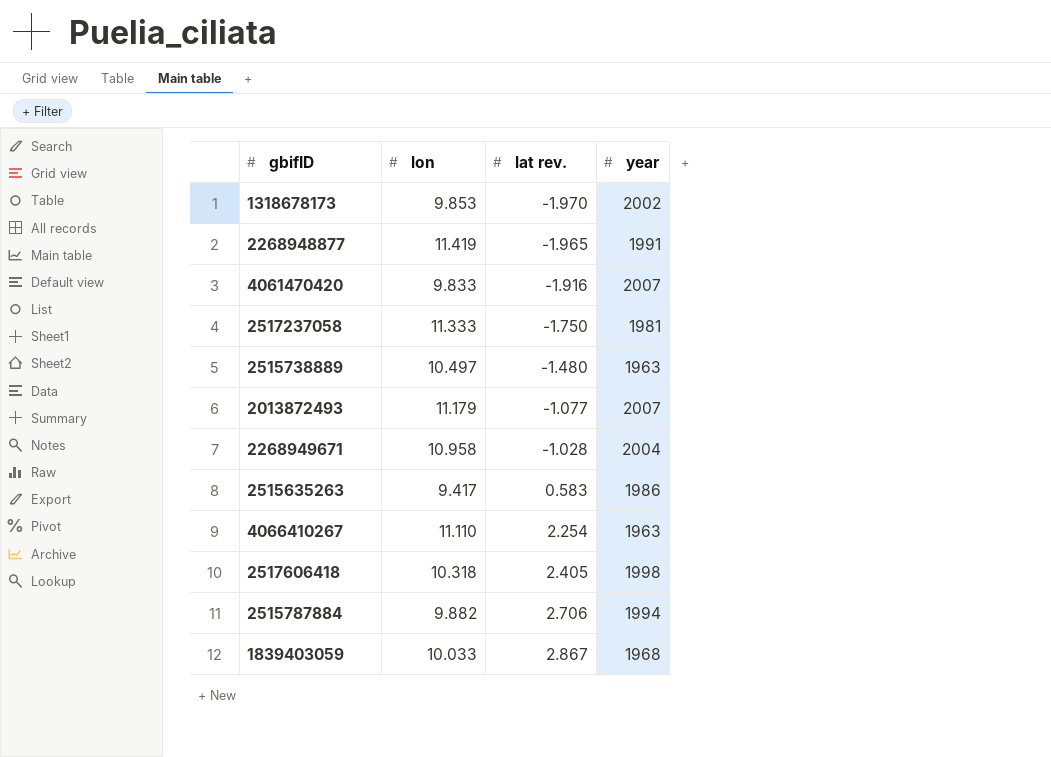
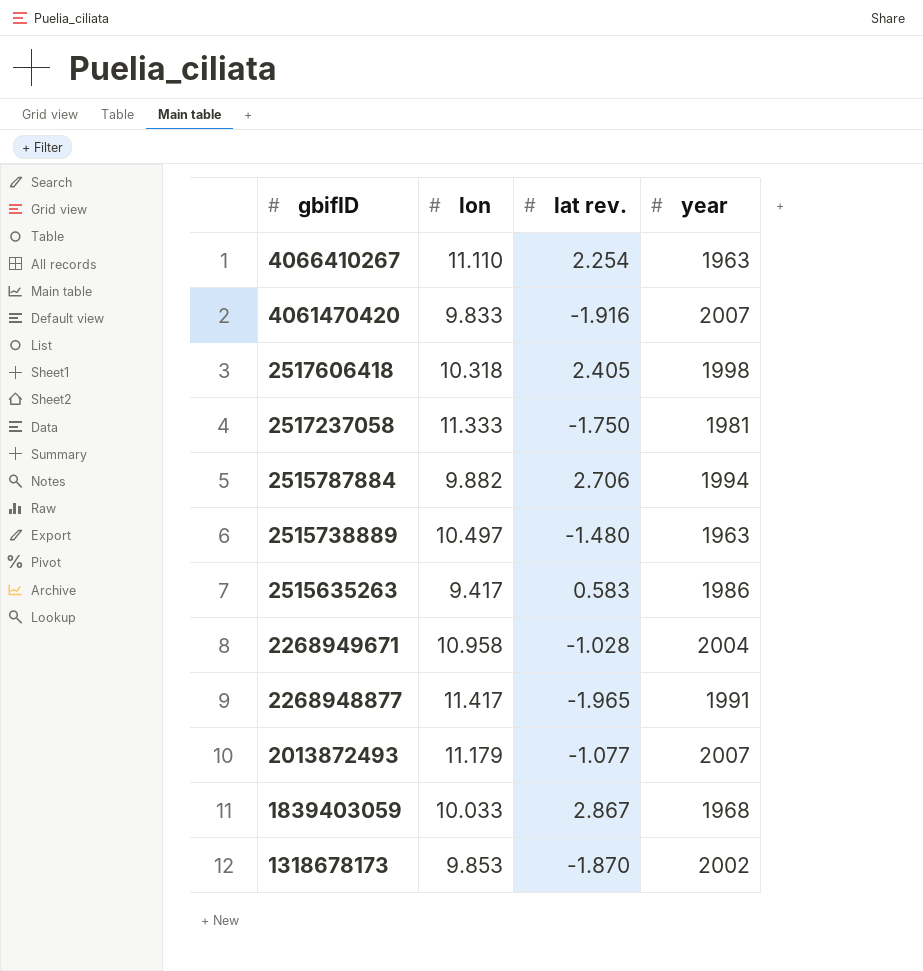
row order: lat rev. ascending -> gbifID descending
2268948877 | lon: 11.419 -> 11.417
1318678173 | lat rev.: -1.970 -> -1.870

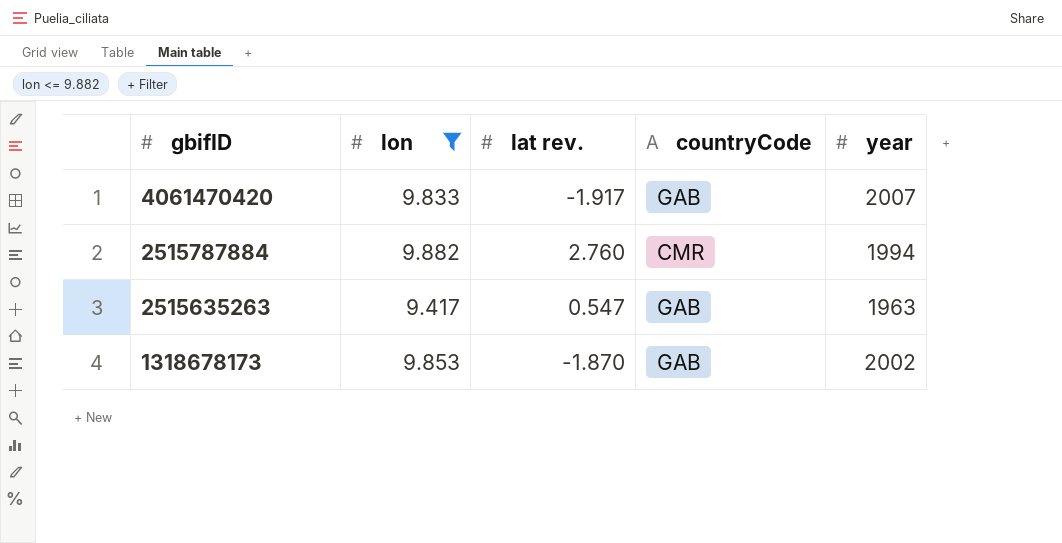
filter: none -> lon <= 9.882
column countryCode | position: none -> 4
4061470420 | lat rev.: -1.916 -> -1.917
2515787884 | lat rev.: 2.706 -> 2.760
2515635263 | lat rev.: 0.583 -> 0.547
2515635263 | year: 1986 -> 1963

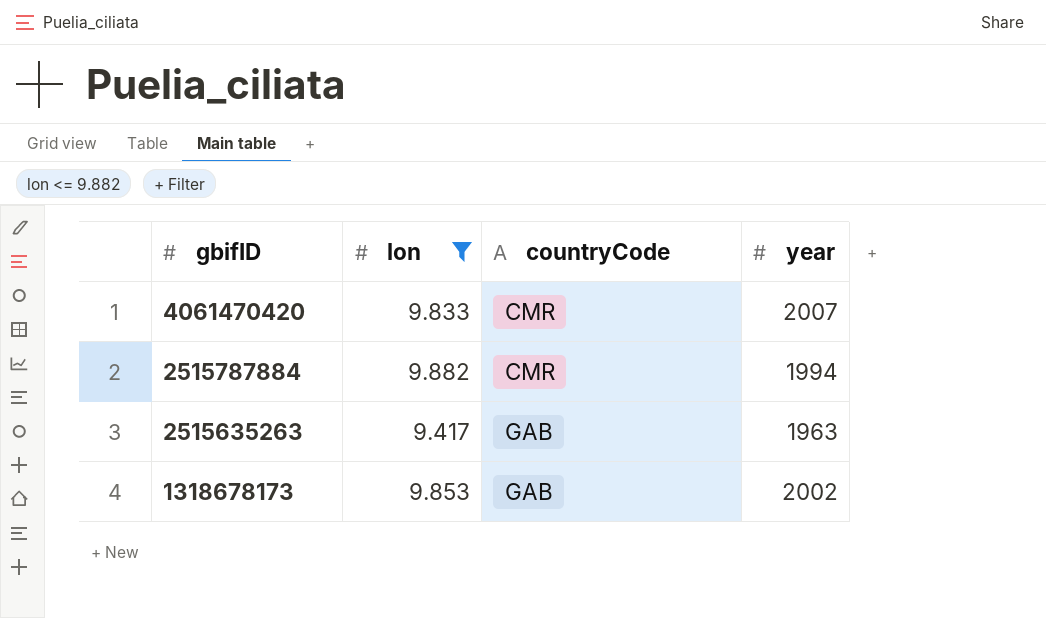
column lat rev. | position: 3 -> none
4061470420 | countryCode: GAB -> CMR

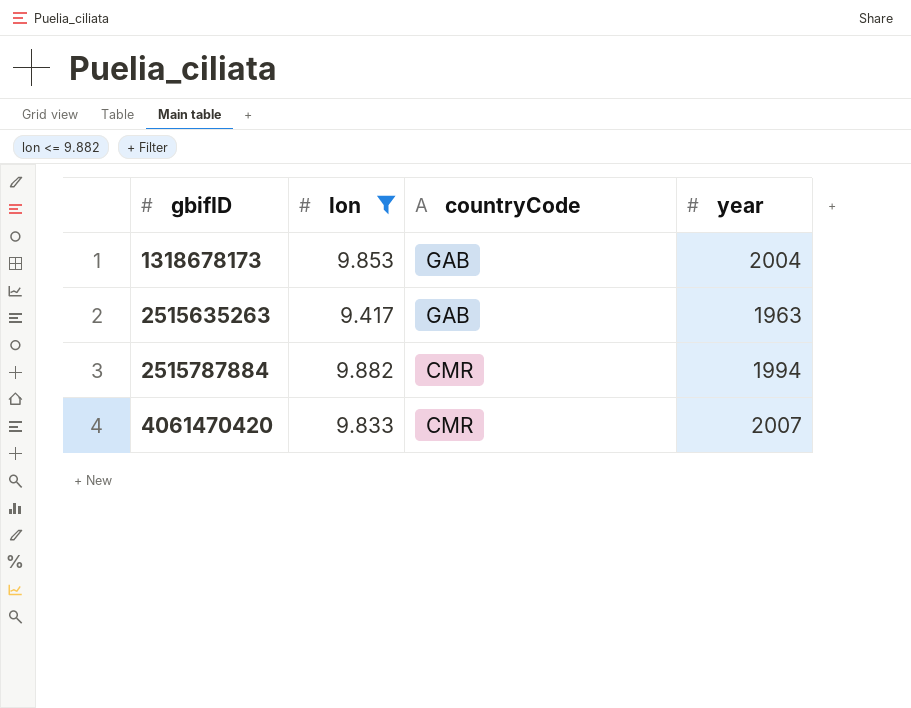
row order: gbifID descending -> gbifID ascending
1318678173 | year: 2002 -> 2004

